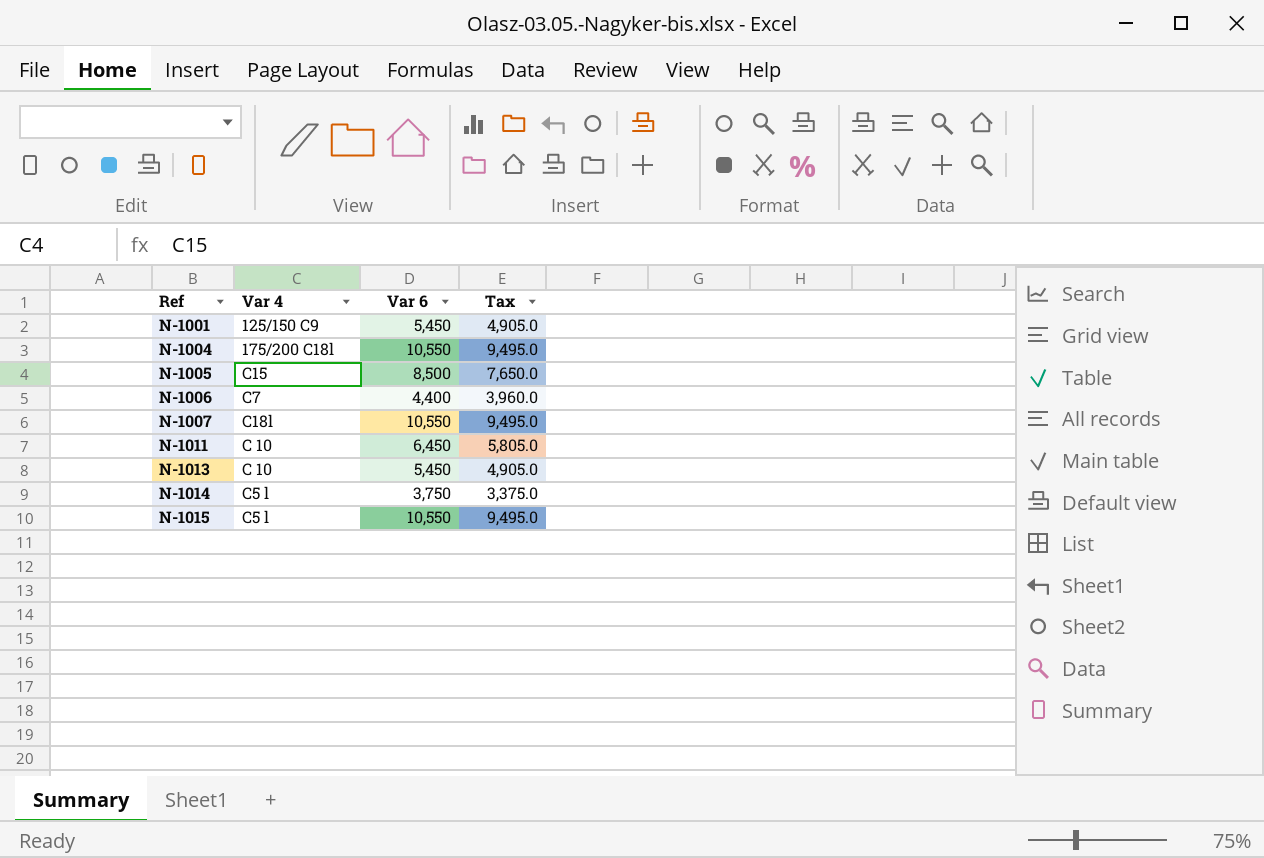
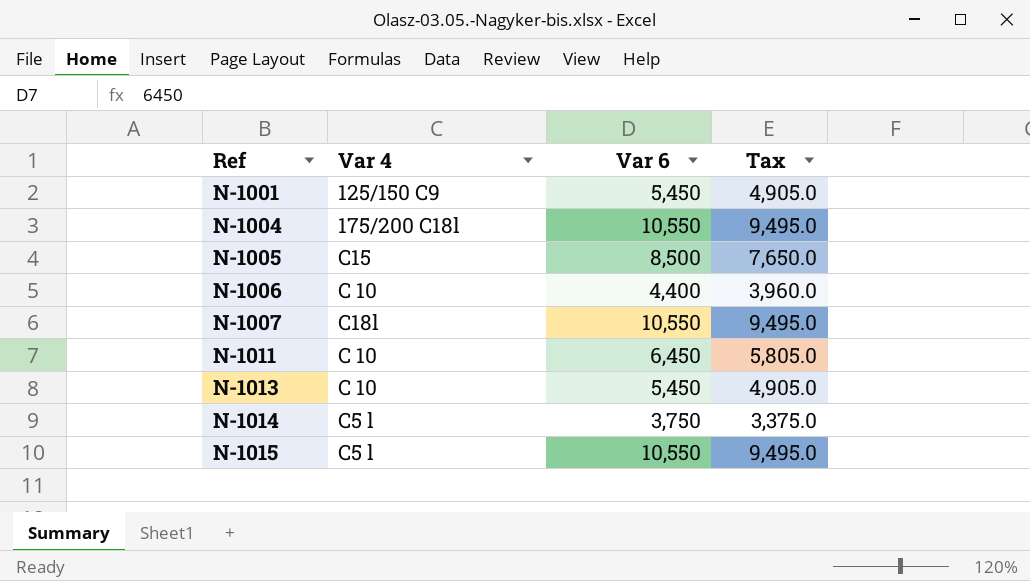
N-1006 | Var 4: C7 -> C 10

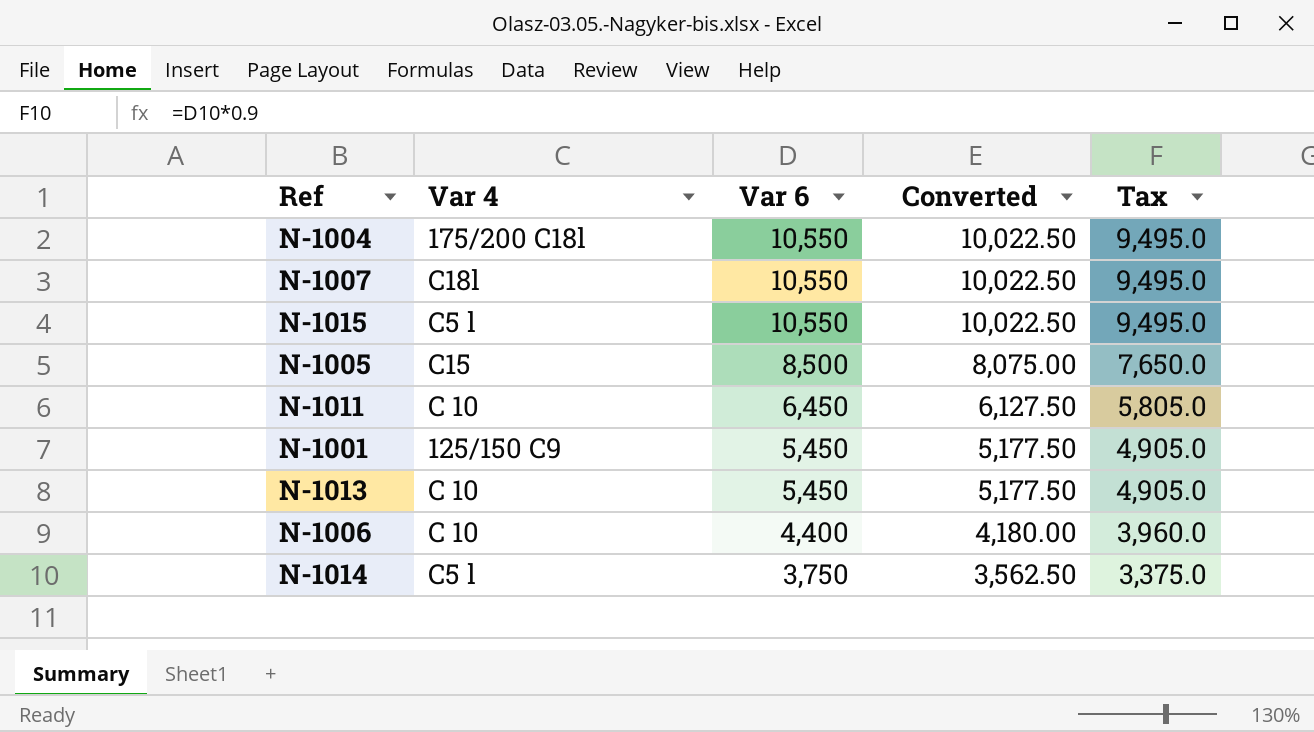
row order: Ref ascending -> Var 6 descending
column Converted | formula: none -> [Var 6] * 0.95

